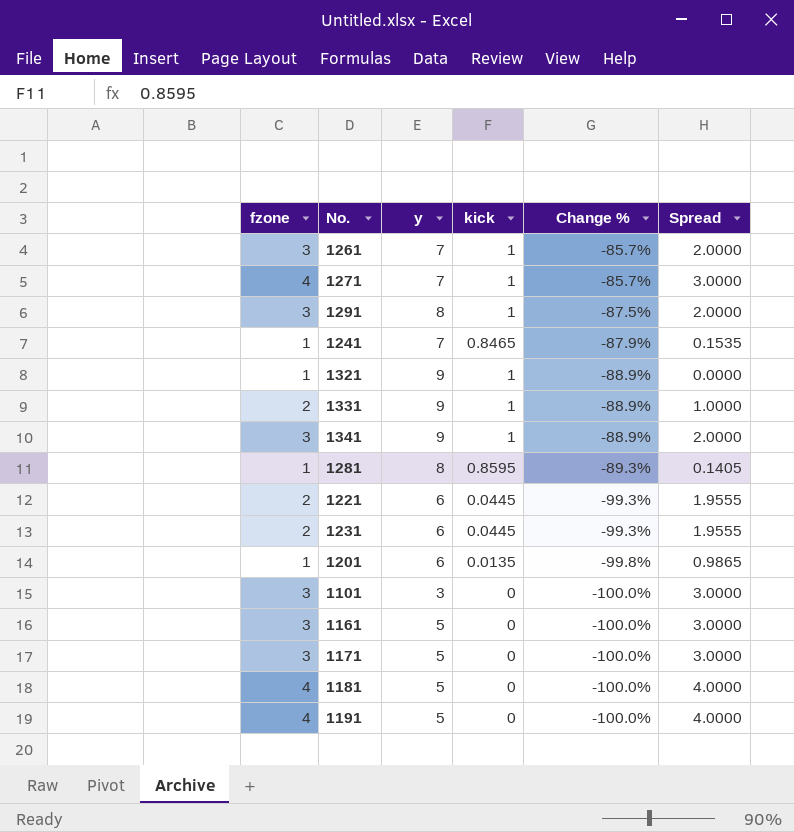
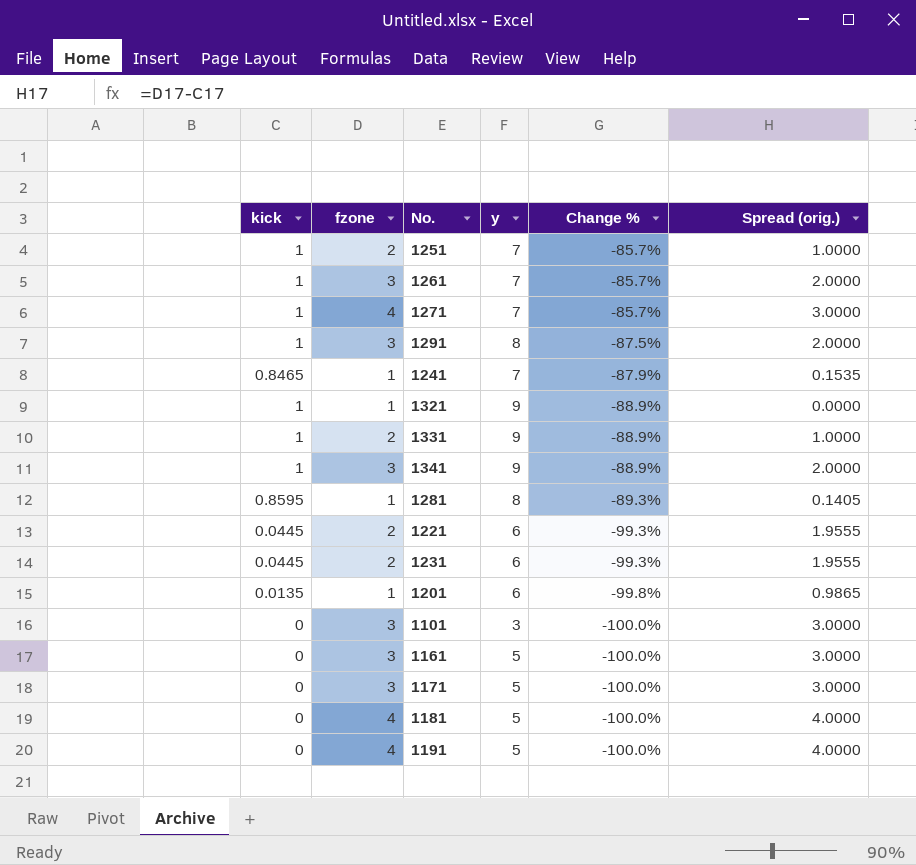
column kick | position: 4 -> 1
column name: Spread -> Spread (orig.)
row 1251: none -> 1 | 2 | 7 | -85.7% | 1.0000

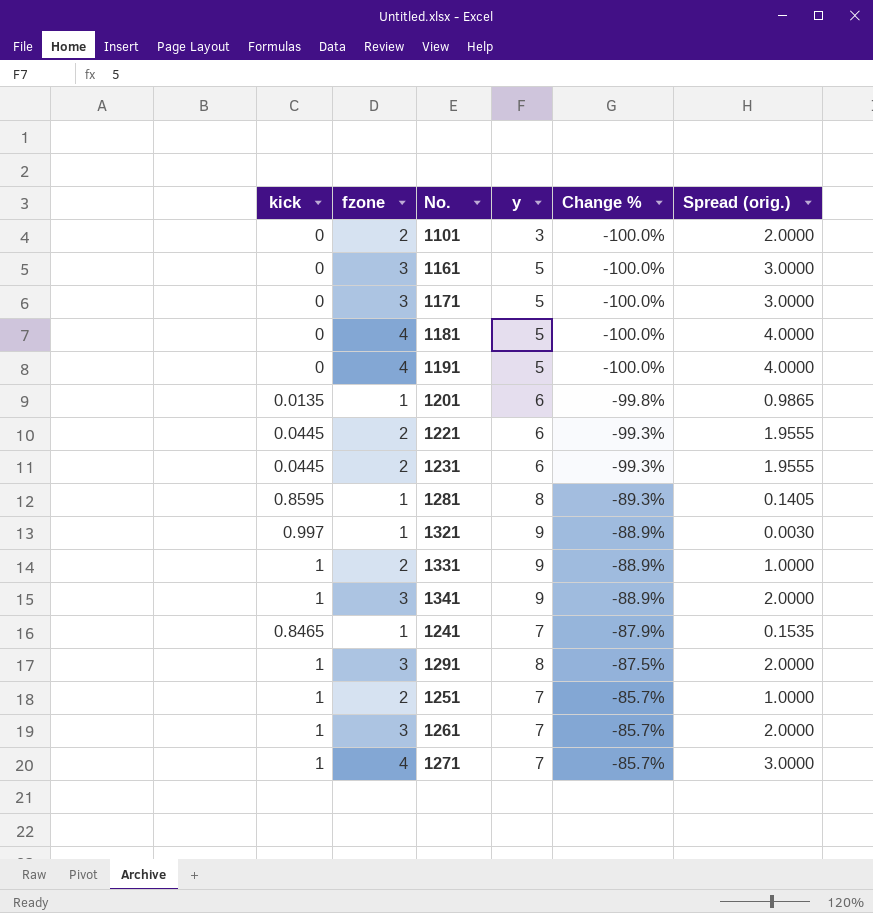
row order: Change % descending -> Change % ascending
1101 | fzone: 3 -> 2
1101 | Spread (orig.): 3.0000 -> 2.0000
1321 | kick: 1 -> 0.997
1321 | Spread (orig.): 0.0000 -> 0.0030

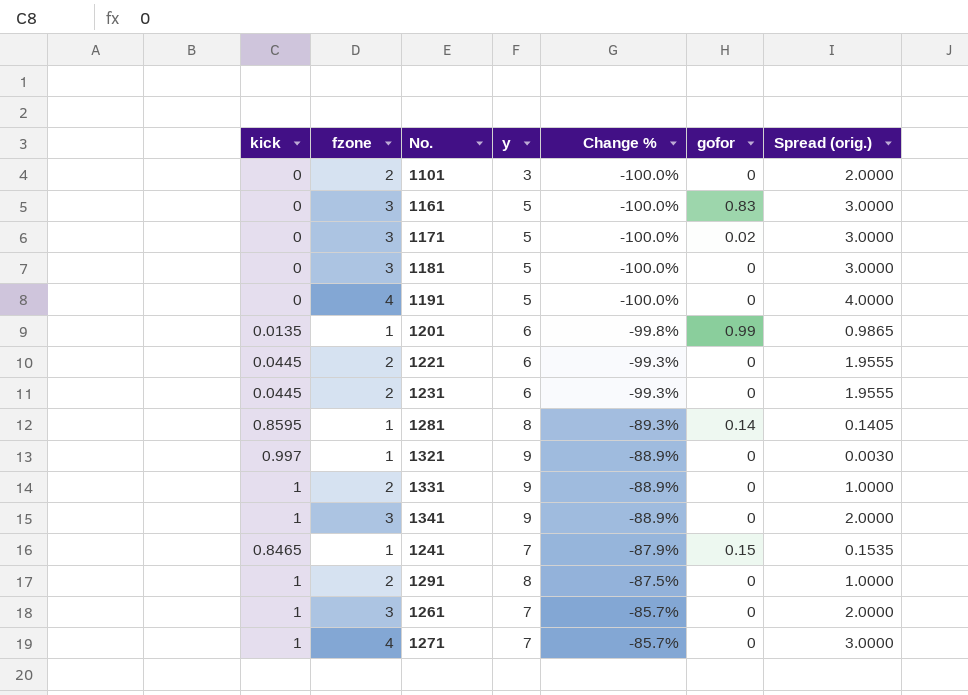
column gofor | position: none -> 6
row 1251: 1 | 2 | 7 | -85.7% | 1.0000 -> none
1181 | fzone: 4 -> 3
1181 | Spread (orig.): 4.0000 -> 3.0000
1291 | fzone: 3 -> 2
1291 | Spread (orig.): 2.0000 -> 1.0000

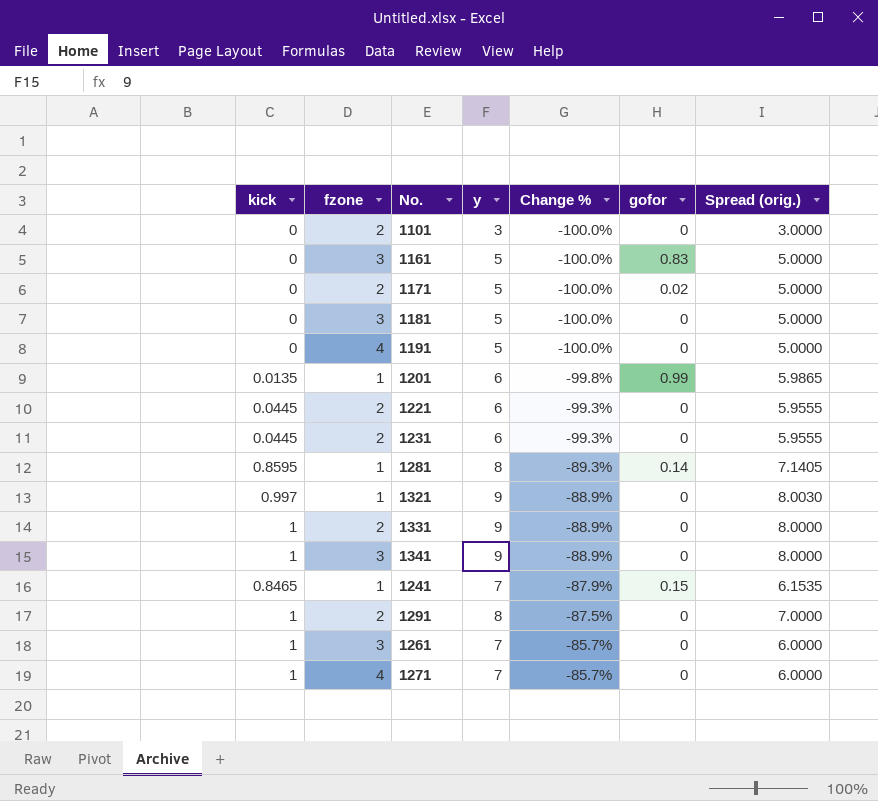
column Spread (orig.) | formula: [fzone] - [kick] -> [y] - [kick]
1171 | fzone: 3 -> 2

